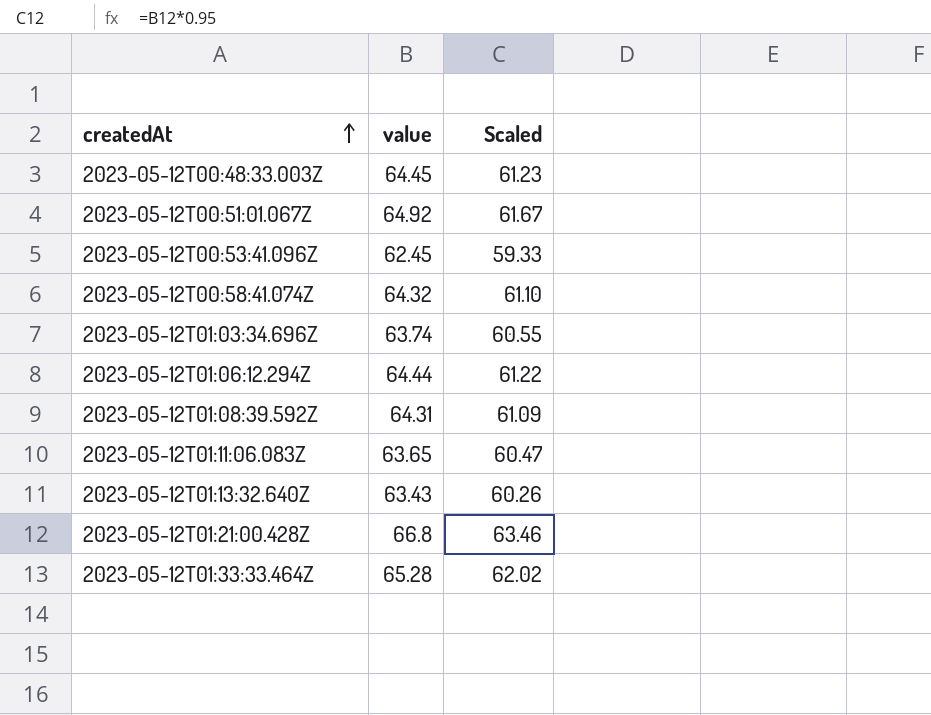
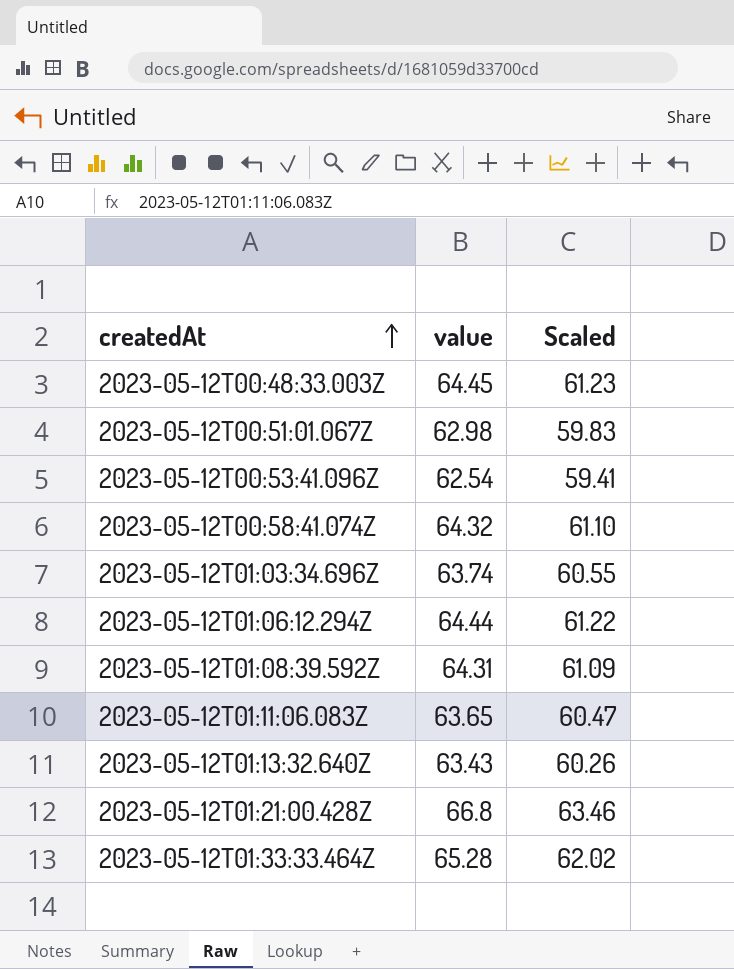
2023-05-12T00:51:01.067Z | value: 64.92 -> 62.98
2023-05-12T00:51:01.067Z | Scaled: 61.67 -> 59.83
2023-05-12T00:53:41.096Z | value: 62.45 -> 62.54
2023-05-12T00:53:41.096Z | Scaled: 59.33 -> 59.41

